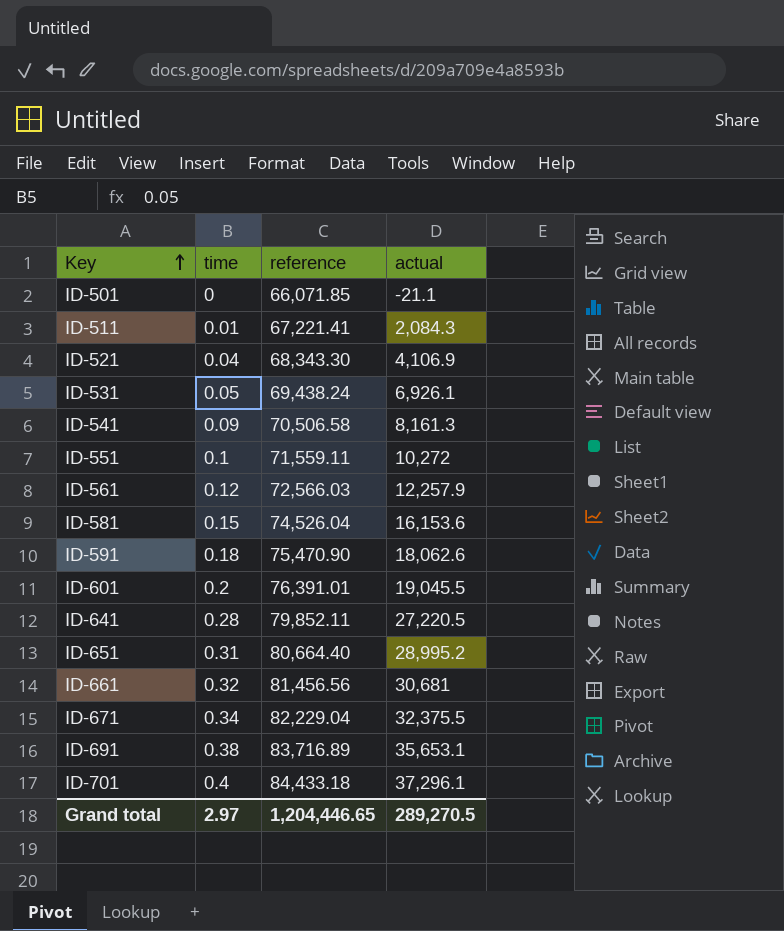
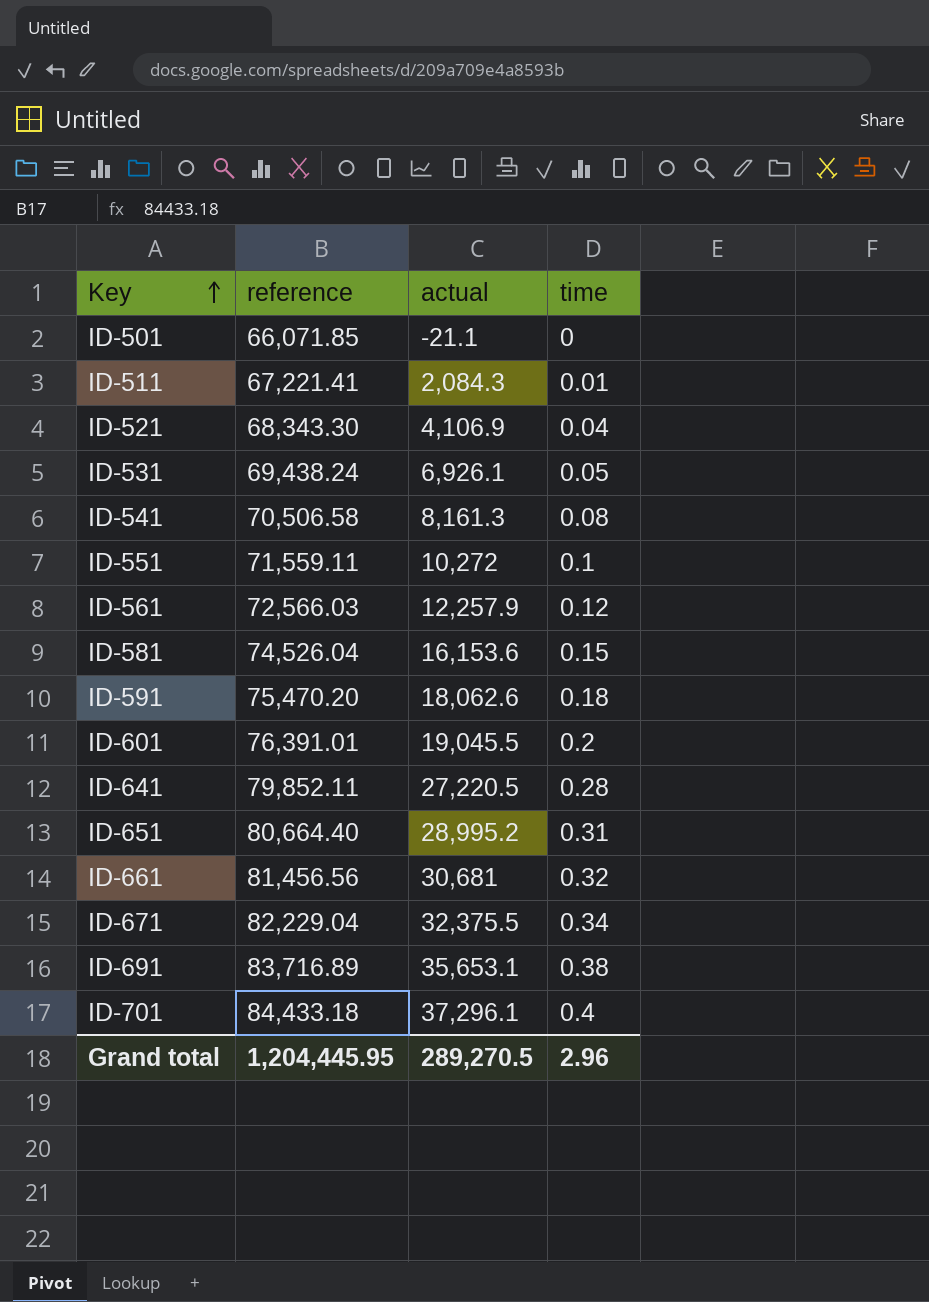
column time | position: 2 -> 4
ID-541 | time: 0.09 -> 0.08
ID-591 | reference: 75,470.90 -> 75,470.20
Grand total | reference: 1,204,446.65 -> 1,204,445.95
Grand total | time: 2.97 -> 2.96

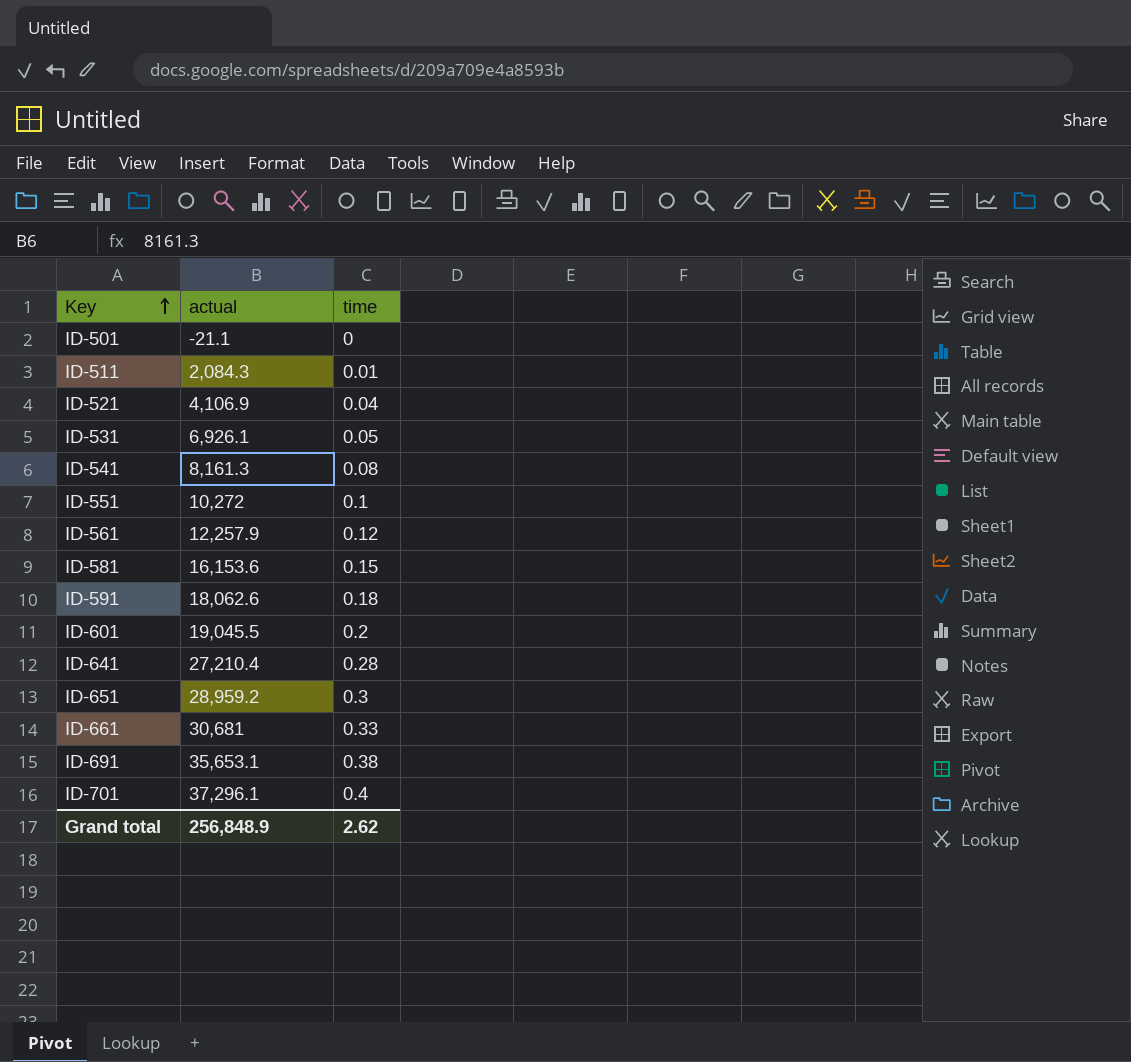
column reference | position: 2 -> none
row ID-671: 82,229.04 | 32,375.5 | 0.34 -> none
ID-641 | actual: 27,220.5 -> 27,210.4
ID-651 | actual: 28,995.2 -> 28,959.2
ID-651 | time: 0.31 -> 0.3
ID-661 | time: 0.32 -> 0.33
Grand total | actual: 289,270.5 -> 256,848.9
Grand total | time: 2.96 -> 2.62

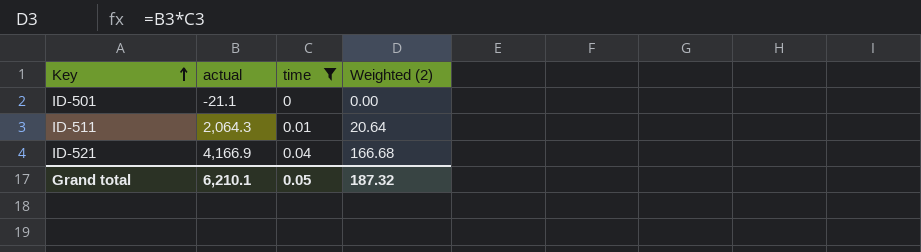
filter: none -> time <= 0.04
column Weighted (2) | formula: none -> [actual] * [time]
ID-511 | actual: 2,084.3 -> 2,064.3
ID-521 | actual: 4,106.9 -> 4,166.9
Grand total | actual: 256,848.9 -> 6,210.1
Grand total | time: 2.62 -> 0.05

